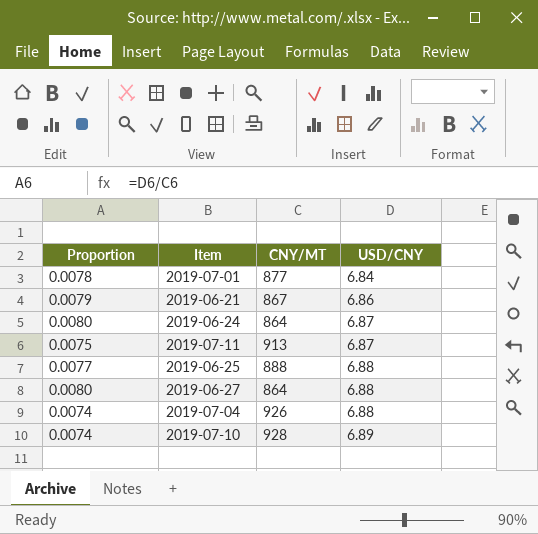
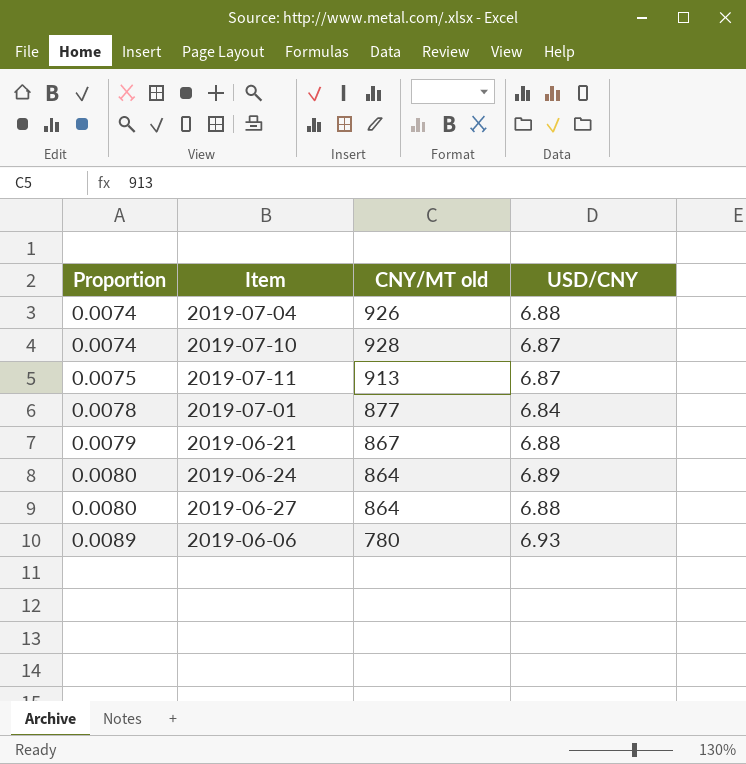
row order: USD/CNY ascending -> Proportion ascending
column name: CNY/MT -> CNY/MT old
row 2019-06-25: 0.0077 | 888 | 6.88 -> none
2019-07-10 | USD/CNY: 6.89 -> 6.87
2019-06-21 | USD/CNY: 6.86 -> 6.88
2019-06-24 | USD/CNY: 6.87 -> 6.89
row 2019-06-06: none -> 0.0089 | 780 | 6.93

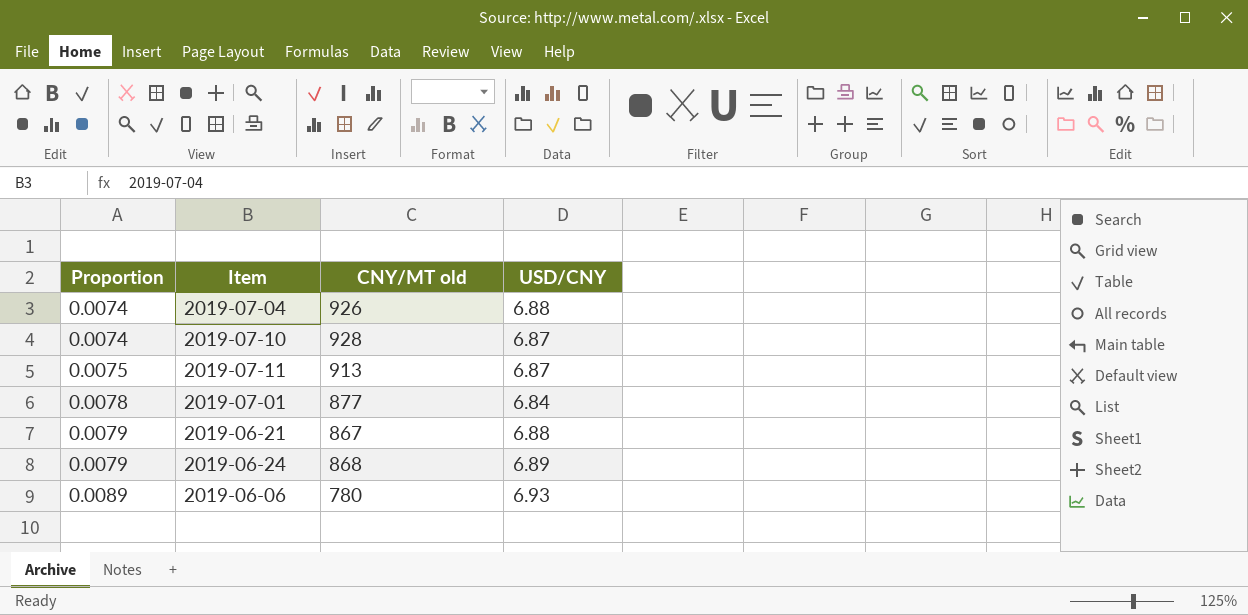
row 2019-06-27: 0.0080 | 864 | 6.88 -> none
2019-06-24 | Proportion: 0.0080 -> 0.0079
2019-06-24 | CNY/MT old: 864 -> 868

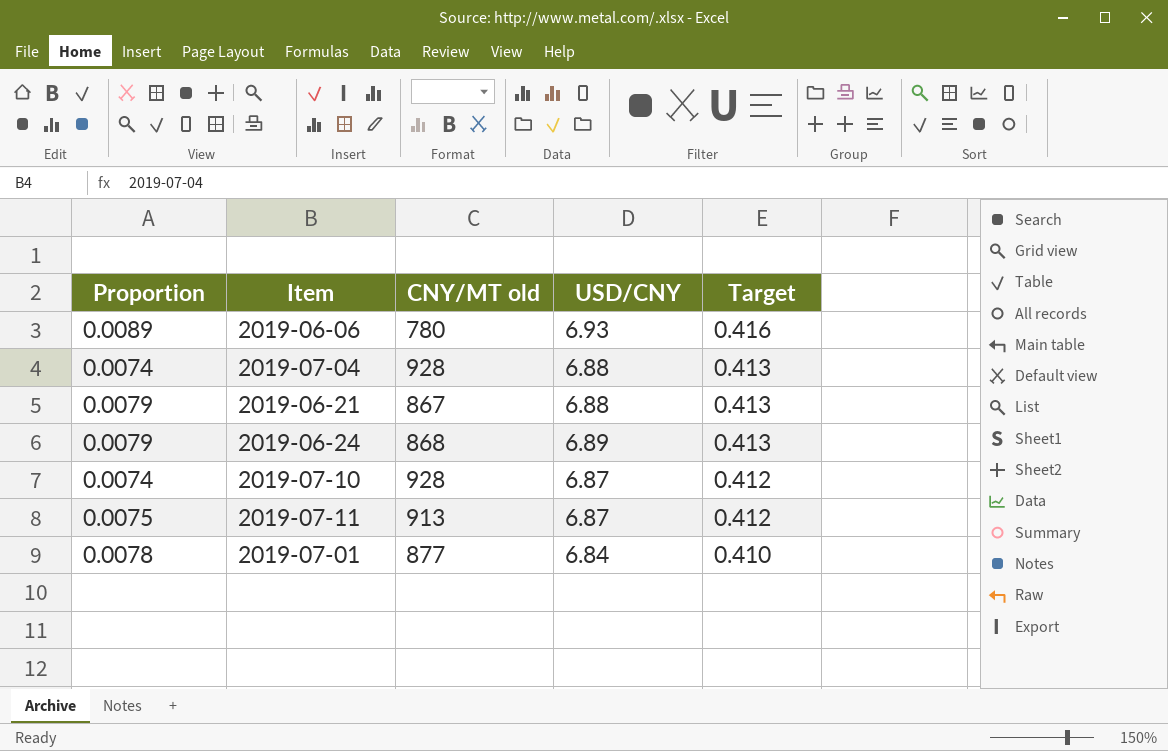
row order: Proportion ascending -> Target descending
column Target | formula: none -> [USD/CNY] * 0.06
2019-07-04 | CNY/MT old: 926 -> 928

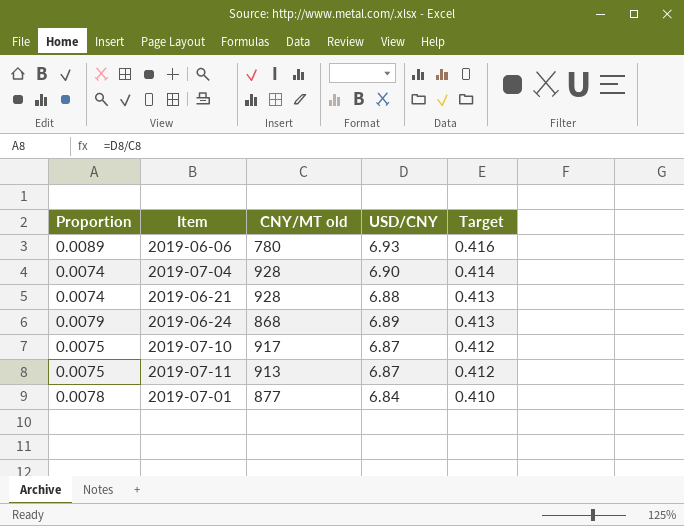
2019-07-04 | USD/CNY: 6.88 -> 6.90
2019-07-04 | Target: 0.413 -> 0.414
2019-06-21 | Proportion: 0.0079 -> 0.0074
2019-06-21 | CNY/MT old: 867 -> 928
2019-07-10 | Proportion: 0.0074 -> 0.0075
2019-07-10 | CNY/MT old: 928 -> 917

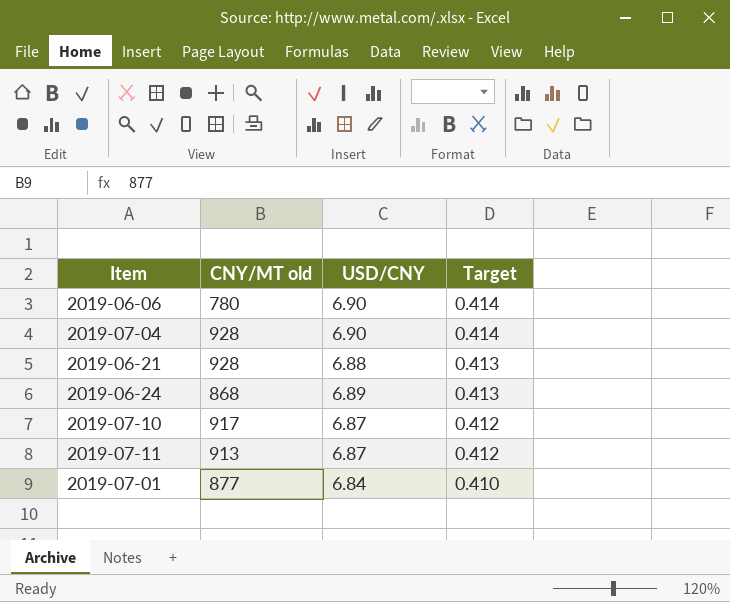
column Proportion | formula: [USD/CNY] / [CNY/MT old] -> none
2019-06-06 | USD/CNY: 6.93 -> 6.90
2019-06-06 | Target: 0.416 -> 0.414

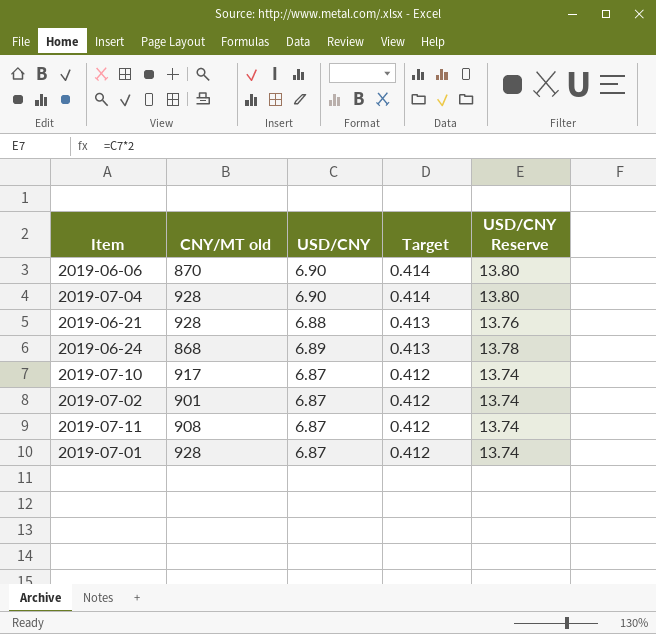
column USD/CNY Reserve | formula: none -> [USD/CNY] * 2
2019-06-06 | CNY/MT old: 780 -> 870
row 2019-07-02: none -> 901 | 6.87 | 0.412 | 13.74
2019-07-11 | CNY/MT old: 913 -> 908
2019-07-01 | CNY/MT old: 877 -> 928
2019-07-01 | USD/CNY: 6.84 -> 6.87
2019-07-01 | Target: 0.410 -> 0.412

